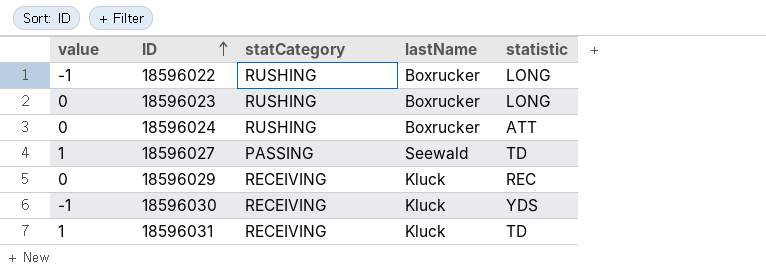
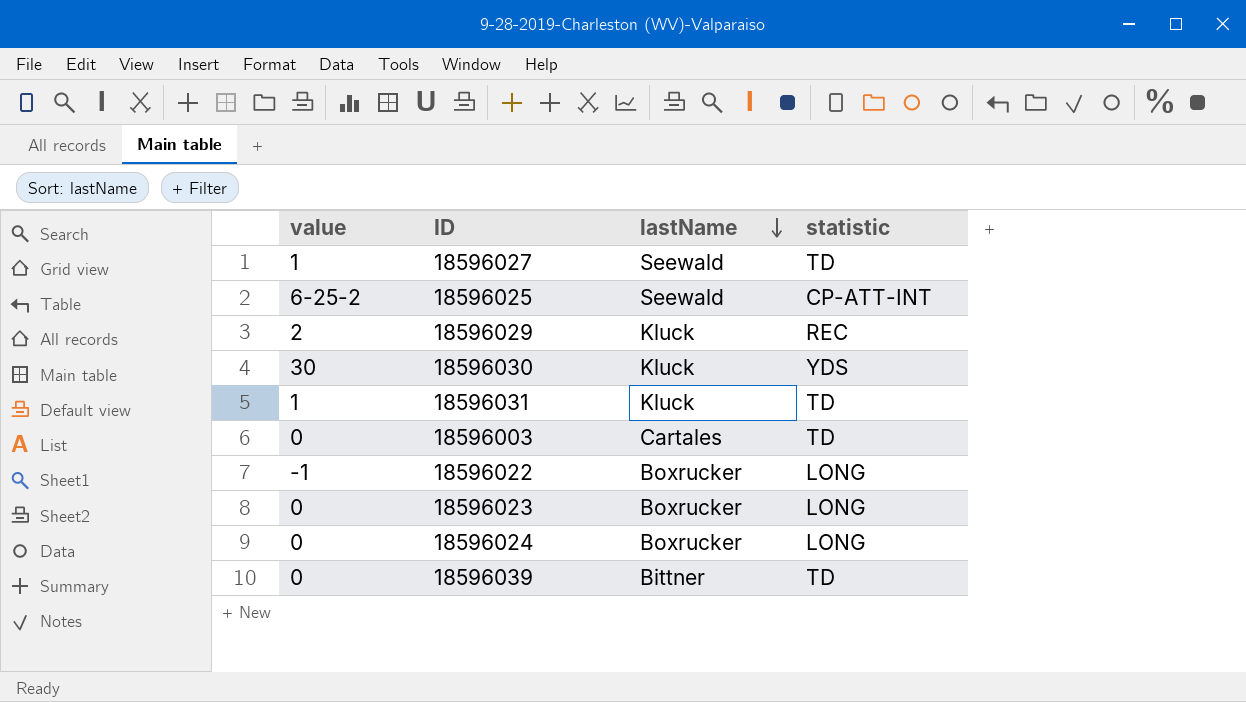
row order: ID ascending -> lastName descending
column statCategory | position: 3 -> none
row 18596025: none -> 6-25-2 | Seewald | CP-ATT-INT
18596029 | value: 0 -> 2
18596030 | value: -1 -> 30
row 18596003: none -> 0 | Cartales | TD
18596024 | statistic: ATT -> LONG
row 18596039: none -> 0 | Bittner | TD

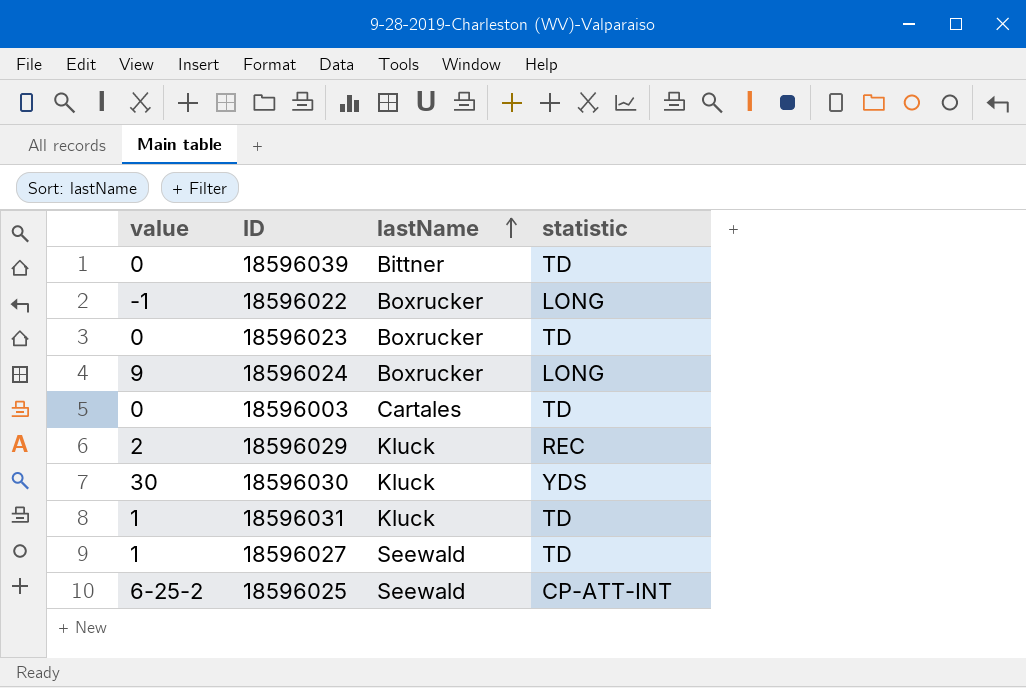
row order: lastName descending -> lastName ascending
18596023 | statistic: LONG -> TD
18596024 | value: 0 -> 9

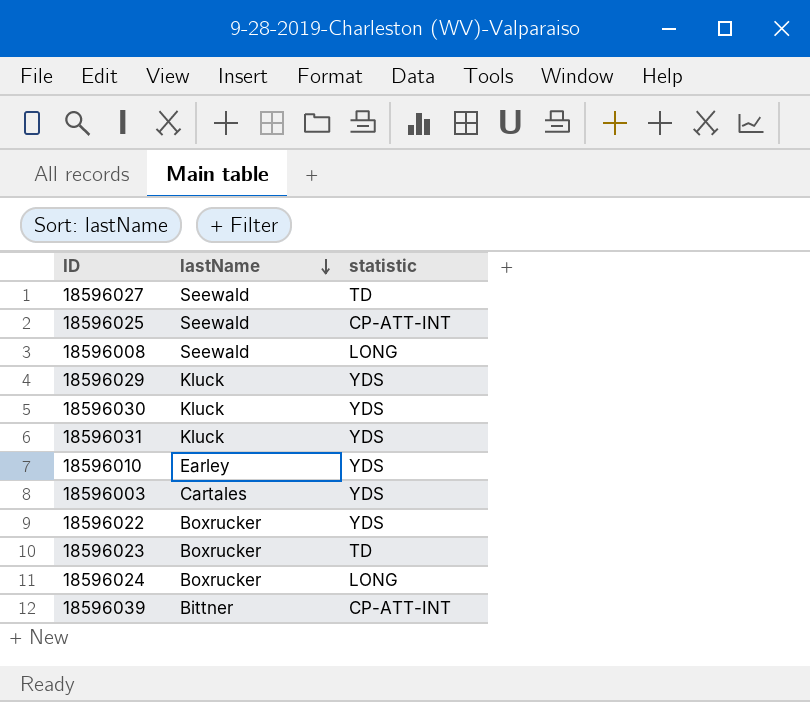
row order: lastName ascending -> lastName descending
column value | position: 1 -> none
row 18596008: none -> Seewald | LONG
18596029 | statistic: REC -> YDS
18596031 | statistic: TD -> YDS
row 18596010: none -> Earley | YDS
18596003 | statistic: TD -> YDS
18596022 | statistic: LONG -> YDS
18596039 | statistic: TD -> CP-ATT-INT

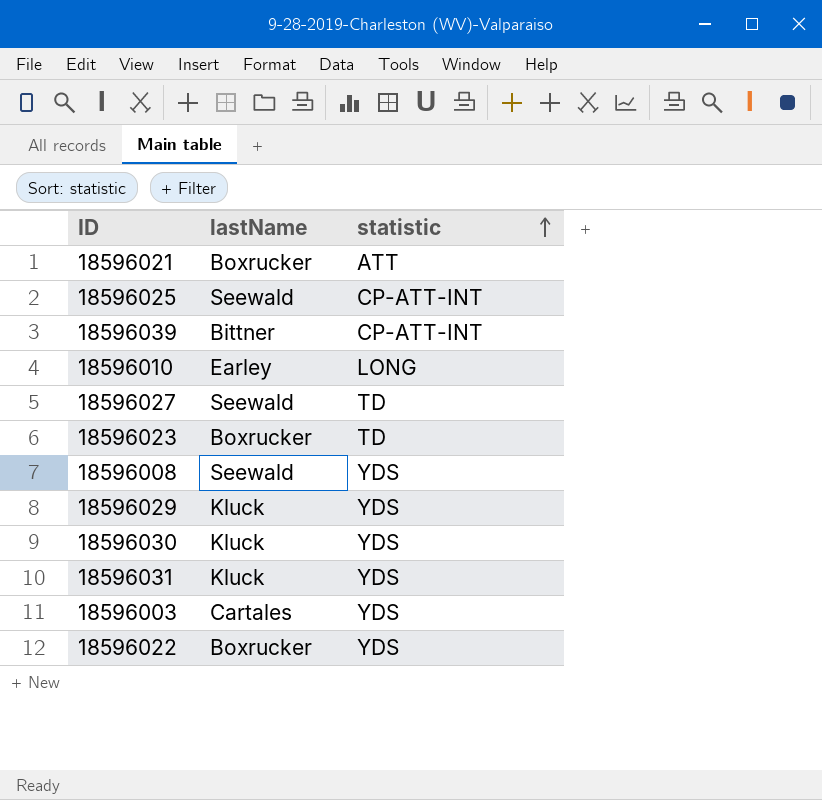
row order: lastName descending -> statistic ascending
row 18596024: Boxrucker | LONG -> none
row 18596021: none -> Boxrucker | ATT
18596010 | statistic: YDS -> LONG
18596008 | statistic: LONG -> YDS

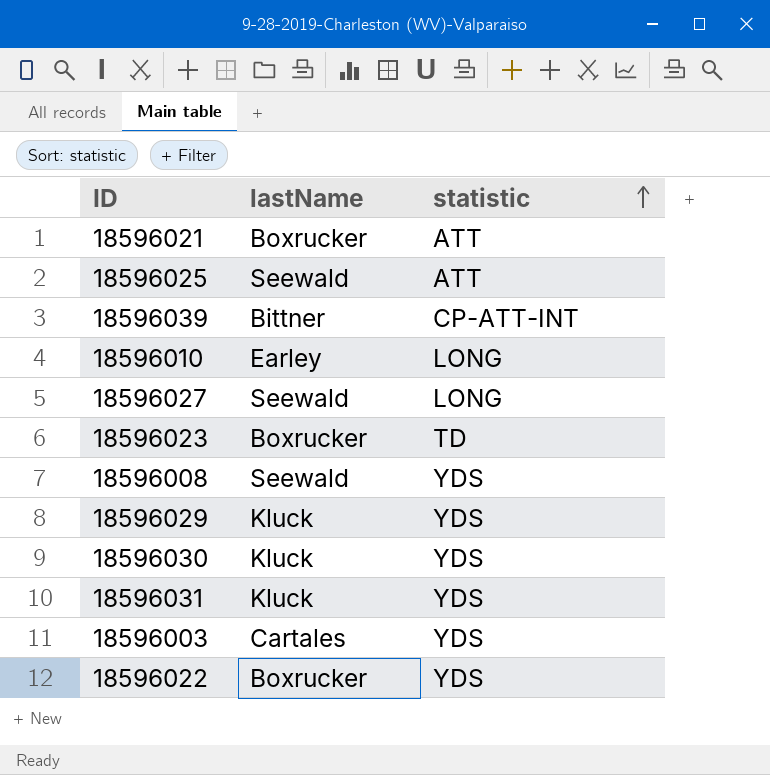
18596025 | statistic: CP-ATT-INT -> ATT
18596027 | statistic: TD -> LONG

